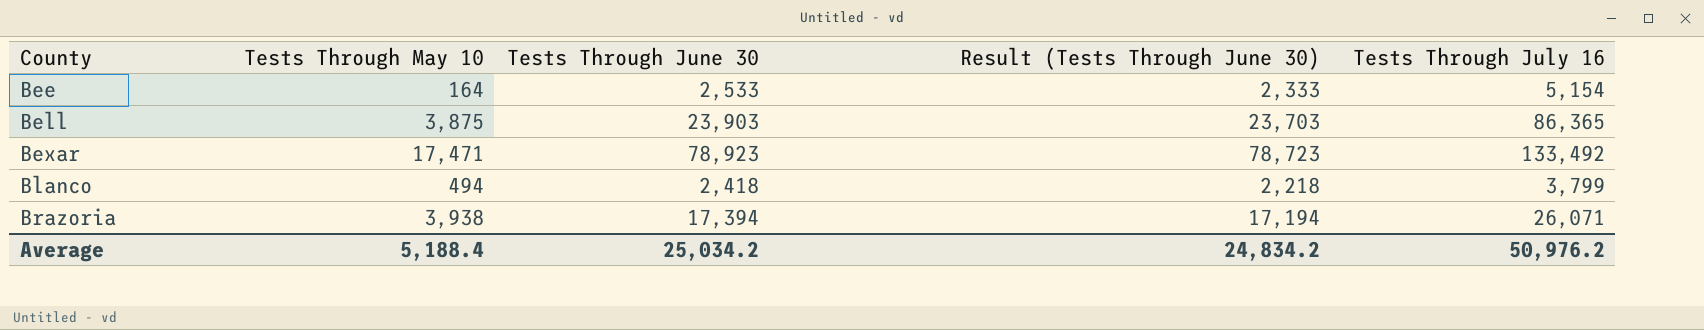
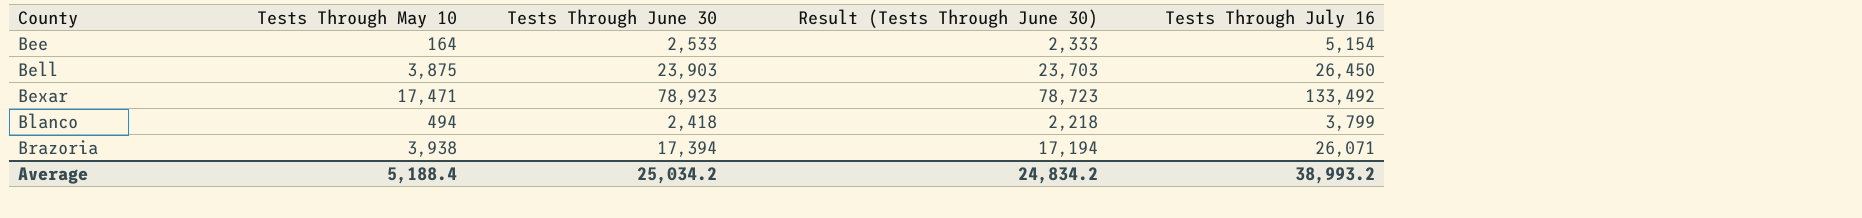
Bell | Tests Through July 16: 86,365 -> 26,450
Average | Tests Through July 16: 50,976.2 -> 38,993.2

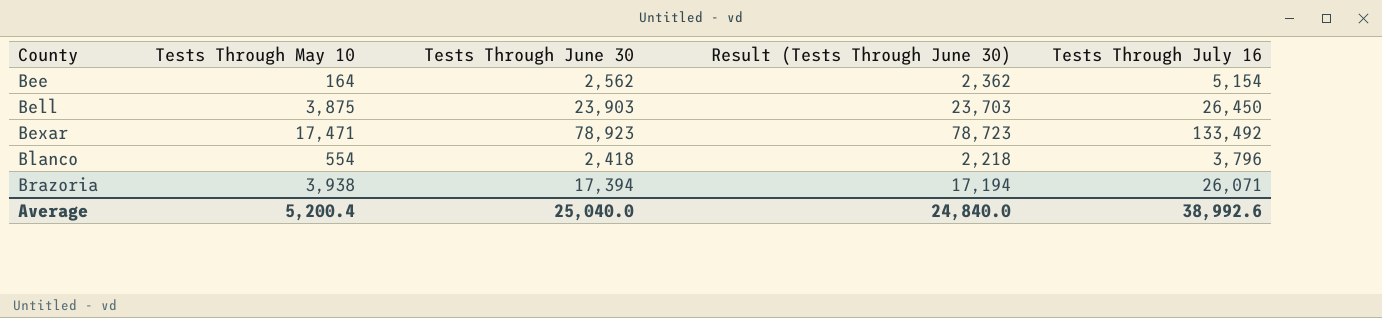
Bee | Tests Through June 30: 2,533 -> 2,562
Bee | Result (Tests Through June 30): 2,333 -> 2,362
Blanco | Tests Through May 10: 494 -> 554
Blanco | Tests Through July 16: 3,799 -> 3,796
Average | Tests Through May 10: 5,188.4 -> 5,200.4
Average | Tests Through June 30: 25,034.2 -> 25,040.0
Average | Result (Tests Through June 30): 24,834.2 -> 24,840.0
Average | Tests Through July 16: 38,993.2 -> 38,992.6

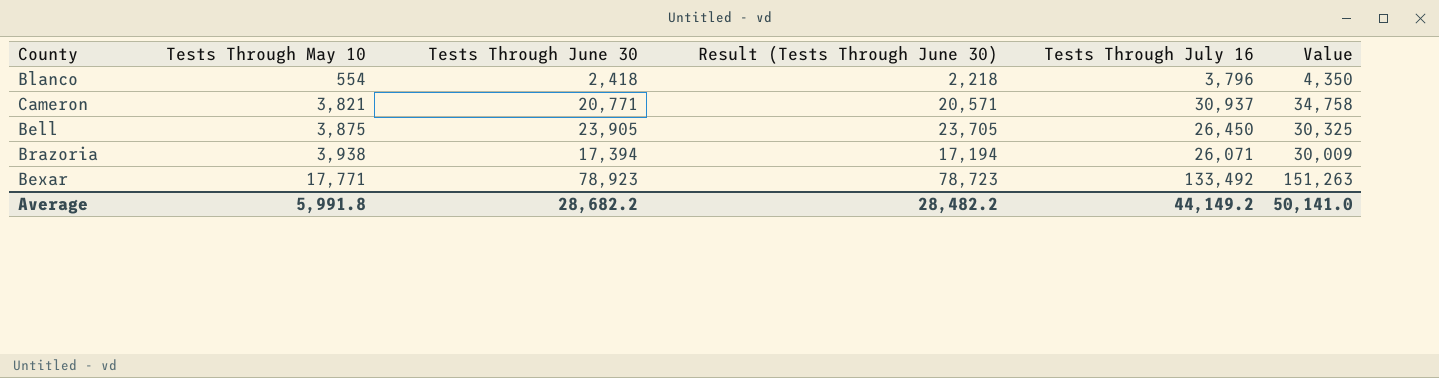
row order: County ascending -> Tests Through May 10 ascending
column Value | formula: none -> [Tests Through May 10] + [Tests Through July 16]
row Bee: 164 | 2,562 | 2,362 | 5,154 -> none
row Cameron: none -> 3,821 | 20,771 | 20,571 | 30,937 | 34,758
Bell | Tests Through June 30: 23,903 -> 23,905
Bell | Result (Tests Through June 30): 23,703 -> 23,705
Bexar | Tests Through May 10: 17,471 -> 17,771
Average | Tests Through May 10: 5,200.4 -> 5,991.8
Average | Tests Through June 30: 25,040.0 -> 28,682.2
Average | Result (Tests Through June 30): 24,840.0 -> 28,482.2
Average | Tests Through July 16: 38,992.6 -> 44,149.2

